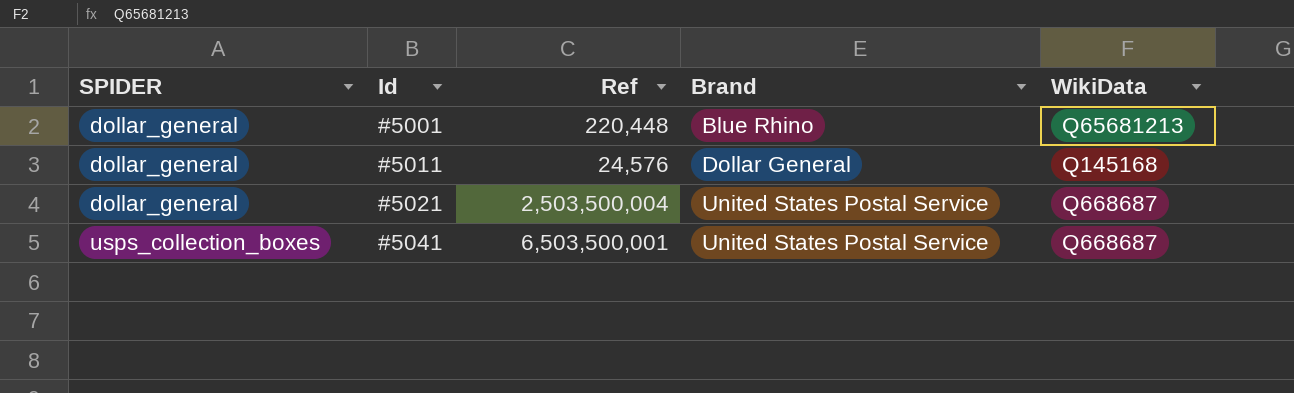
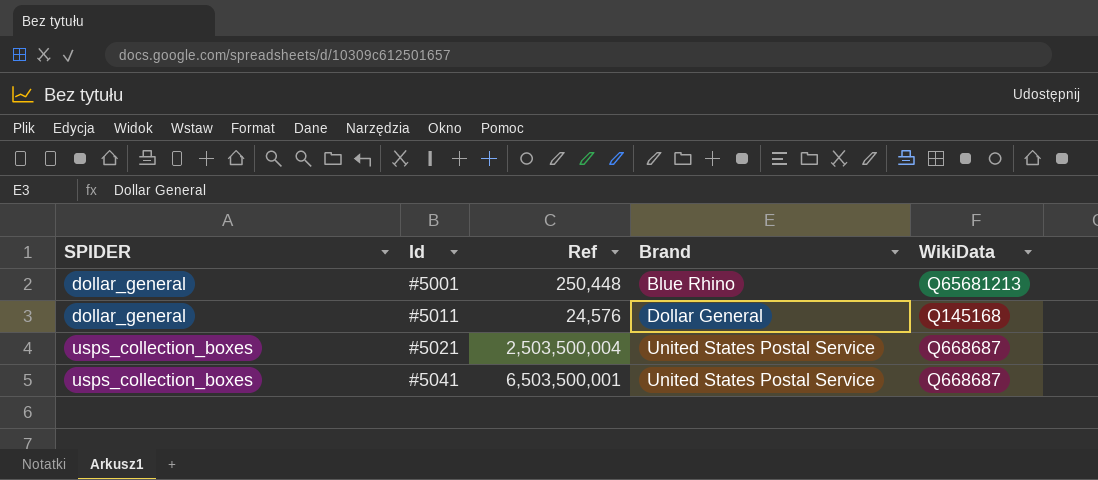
#5001 | Ref: 220,448 -> 250,448
#5021 | SPIDER: dollar_general -> usps_collection_boxes

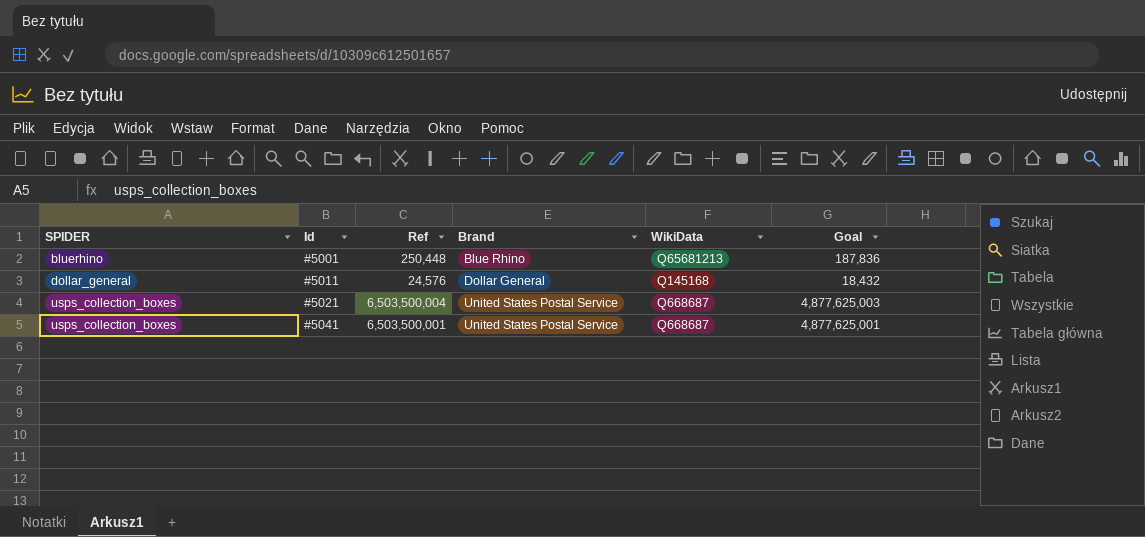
column Goal | formula: none -> [Ref] * 0.75
#5001 | SPIDER: dollar_general -> bluerhino
#5021 | Ref: 2,503,500,004 -> 6,503,500,004

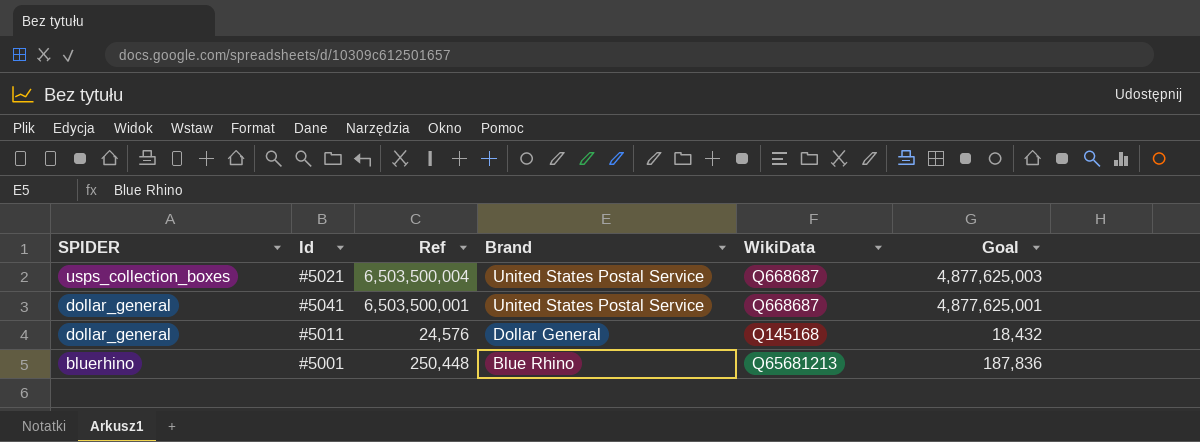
row order: SPIDER ascending -> SPIDER descending
#5041 | SPIDER: usps_collection_boxes -> dollar_general

